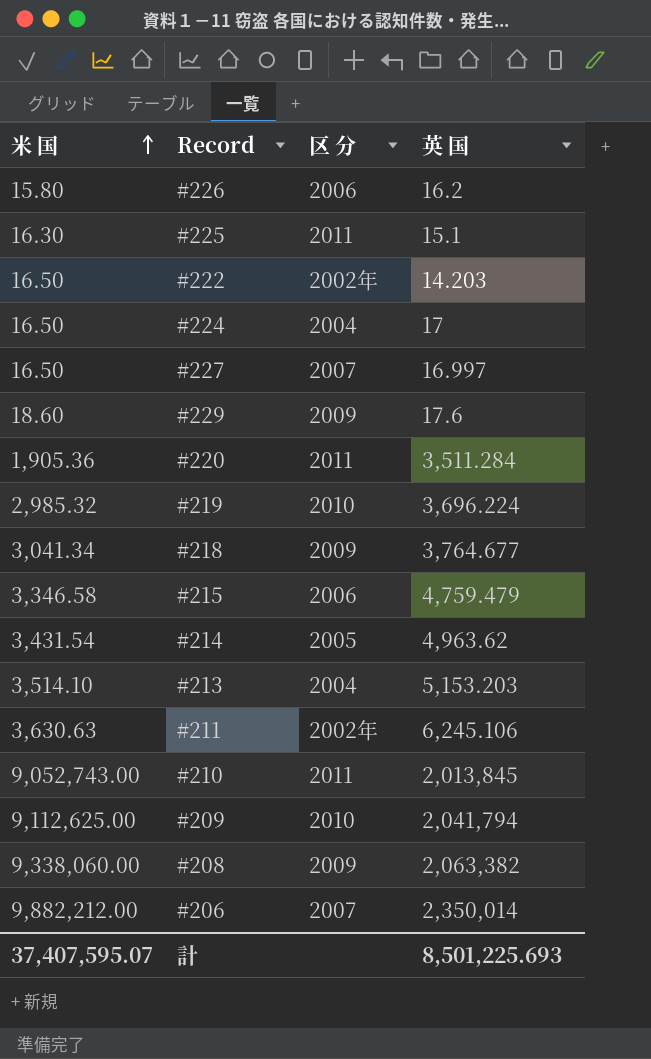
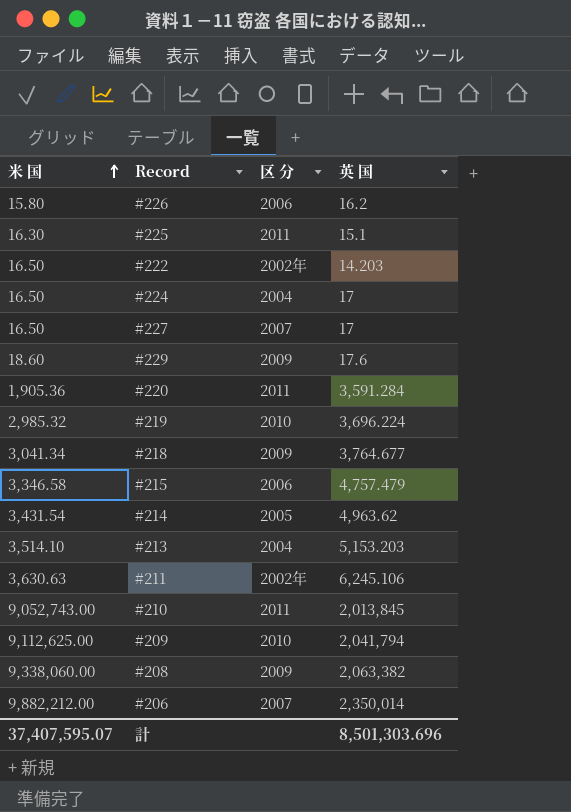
#227 | 英 国: 16.997 -> 17
#220 | 英 国: 3,511.284 -> 3,591.284
#215 | 英 国: 4,759.479 -> 4,757.479
計 | 英 国: 8,501,225.693 -> 8,501,303.696

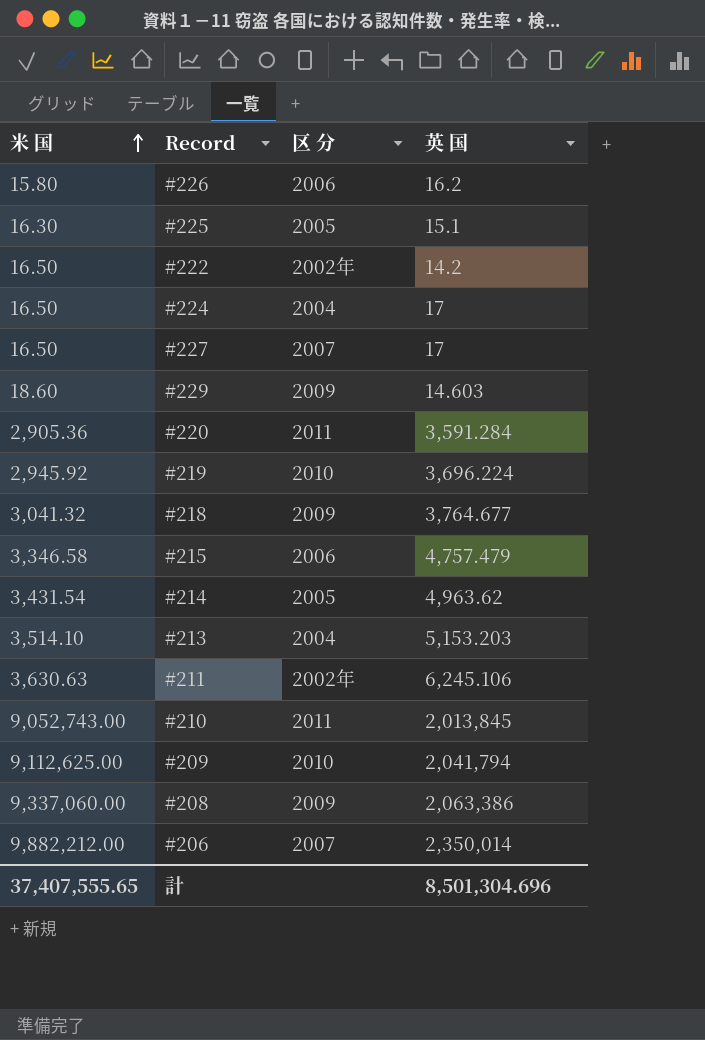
#225 | 区 分: 2011 -> 2005
#222 | 英 国: 14.203 -> 14.2
#229 | 英 国: 17.6 -> 14.603
#220 | 米 国: 1,905.36 -> 2,905.36
#219 | 米 国: 2,985.32 -> 2,945.92
#218 | 米 国: 3,041.34 -> 3,041.32
#208 | 米 国: 9,338,060.00 -> 9,337,060.00
#208 | 英 国: 2,063,382 -> 2,063,386
計 | 米 国: 37,407,595.07 -> 37,407,555.65
計 | 英 国: 8,501,303.696 -> 8,501,304.696

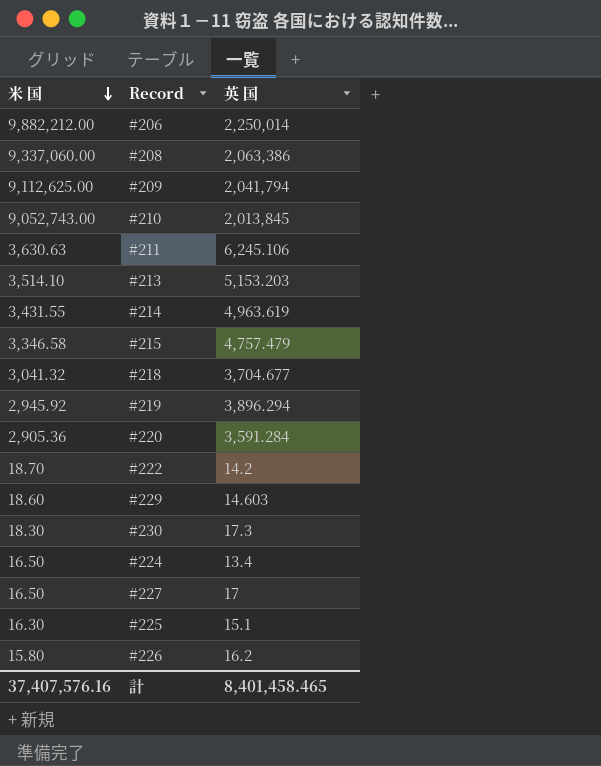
row order: 米 国 ascending -> 米 国 descending
column 区 分 | position: 3 -> none
#206 | 英 国: 2,350,014 -> 2,250,014
#214 | 米 国: 3,431.54 -> 3,431.55
#214 | 英 国: 4,963.62 -> 4,963.619
#218 | 英 国: 3,764.677 -> 3,704.677
#219 | 英 国: 3,696.224 -> 3,896.294
#222 | 米 国: 16.50 -> 18.70
row #230: none -> 18.30 | 17.3
#224 | 英 国: 17 -> 13.4
計 | 米 国: 37,407,555.65 -> 37,407,576.16
計 | 英 国: 8,501,304.696 -> 8,401,458.465

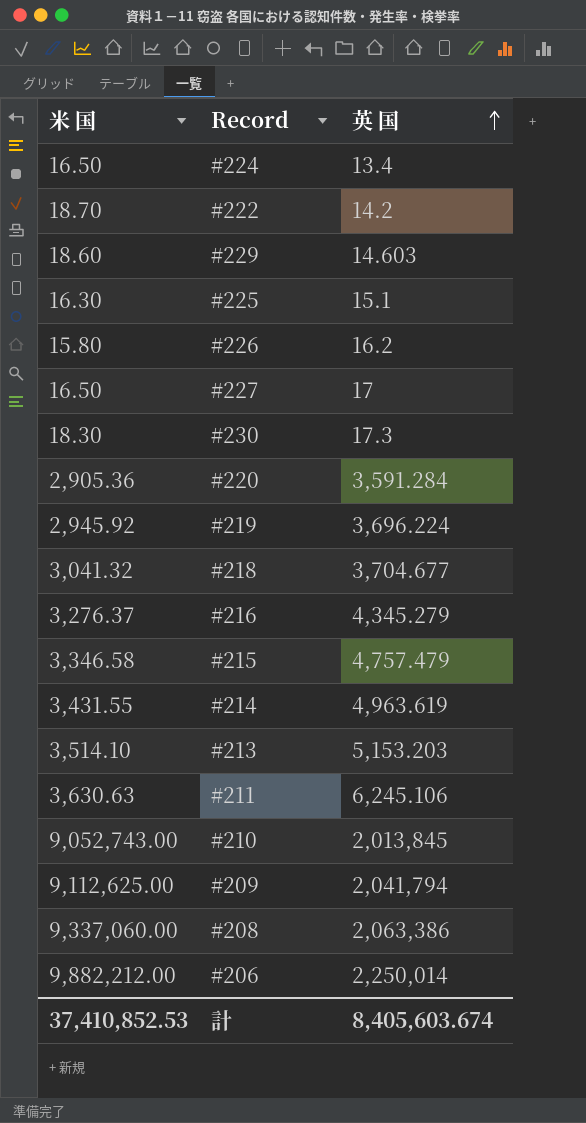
row order: 米 国 descending -> 英 国 ascending
#219 | 英 国: 3,896.294 -> 3,696.224
row #216: none -> 3,276.37 | 4,345.279
計 | 米 国: 37,407,576.16 -> 37,410,852.53
計 | 英 国: 8,401,458.465 -> 8,405,603.674

